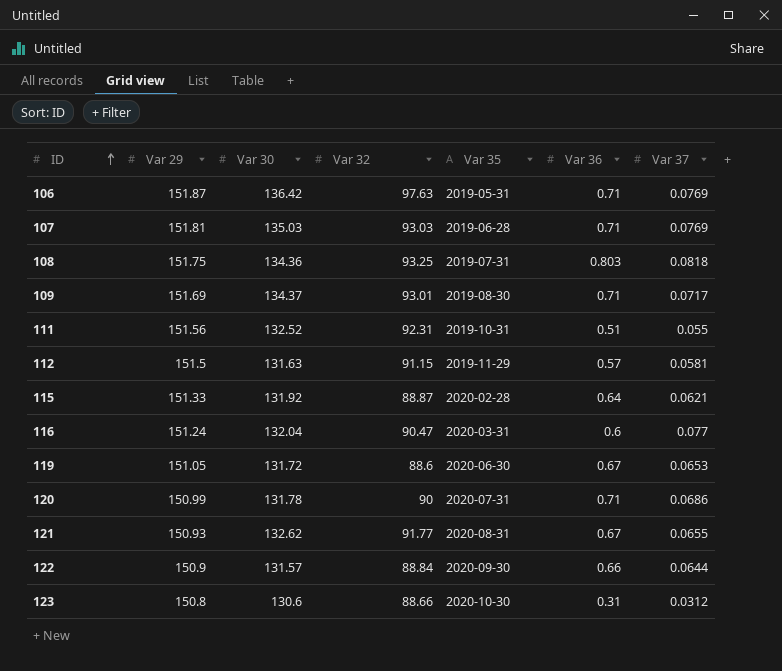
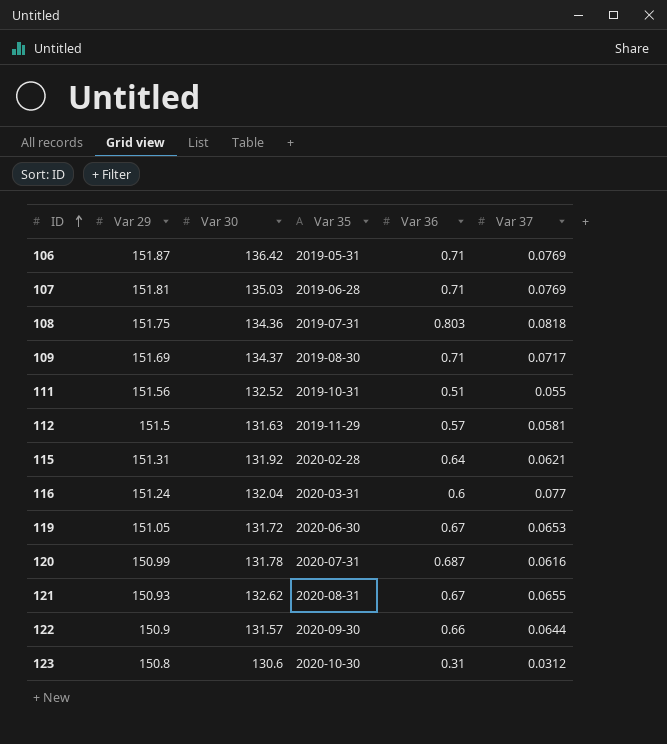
column Var 32 | position: 4 -> none
115 | Var 29: 151.33 -> 151.31
120 | Var 36: 0.71 -> 0.687
120 | Var 37: 0.0686 -> 0.0616

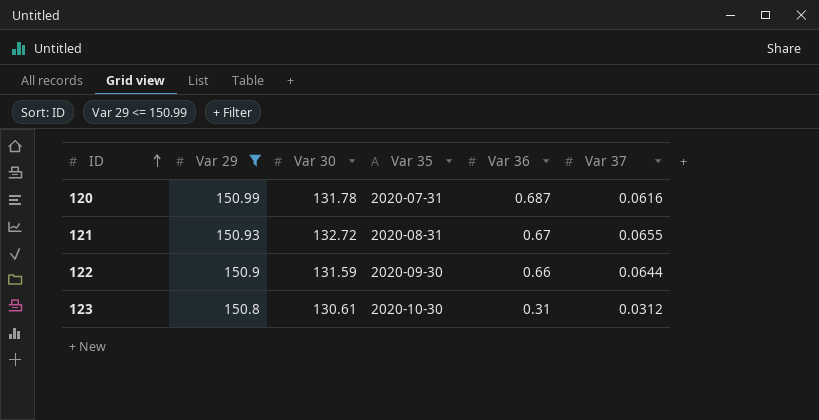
filter: none -> Var 29 <= 150.99
121 | Var 30: 132.62 -> 132.72
122 | Var 30: 131.57 -> 131.59
123 | Var 30: 130.6 -> 130.61

